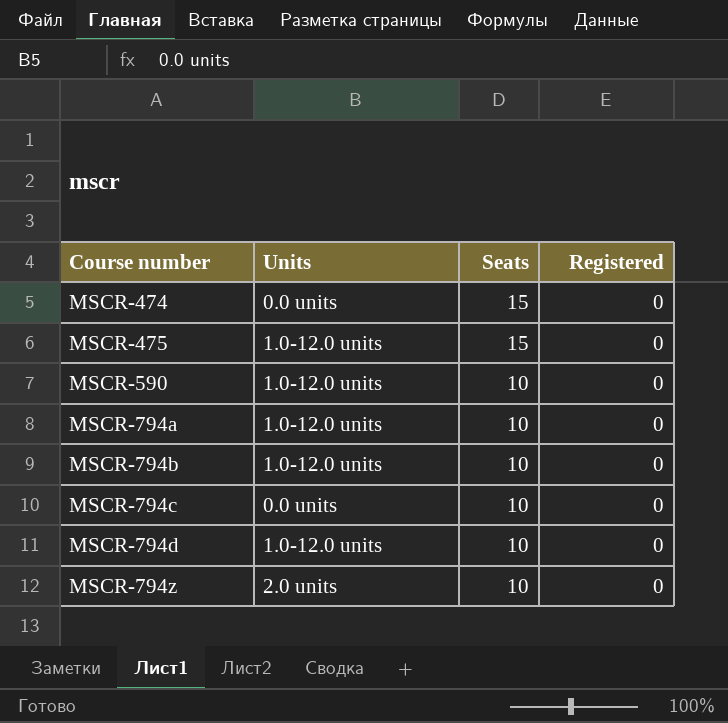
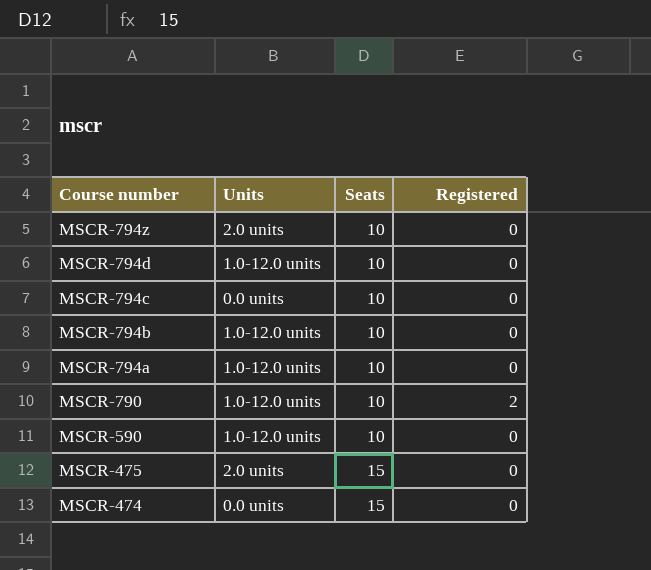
row order: Course number ascending -> Course number descending
row MSCR-790: none -> 1.0-12.0 units | 10 | 2
MSCR-475 | Units: 1.0-12.0 units -> 2.0 units

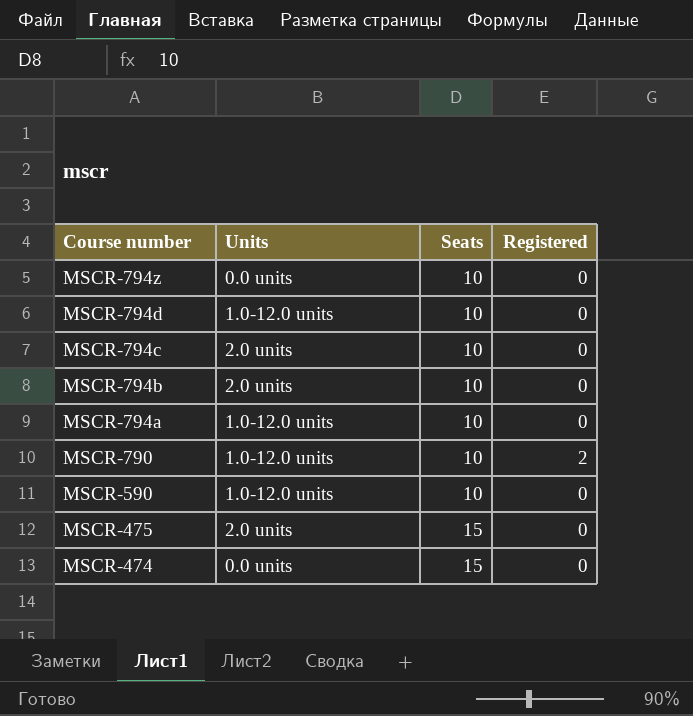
MSCR-794z | Units: 2.0 units -> 0.0 units
MSCR-794c | Units: 0.0 units -> 2.0 units
MSCR-794b | Units: 1.0-12.0 units -> 2.0 units

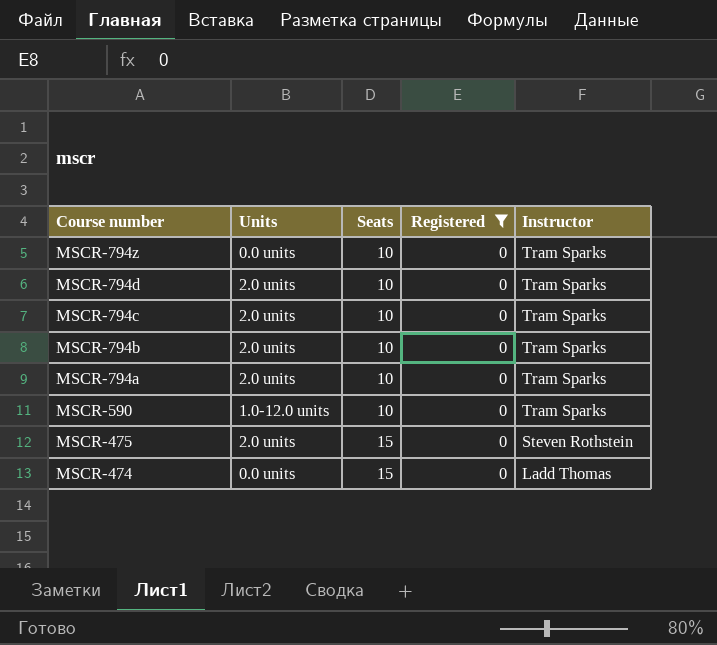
filter: none -> Registered = 0
column Instructor | position: none -> 5
MSCR-794d | Units: 1.0-12.0 units -> 2.0 units
MSCR-794a | Units: 1.0-12.0 units -> 2.0 units

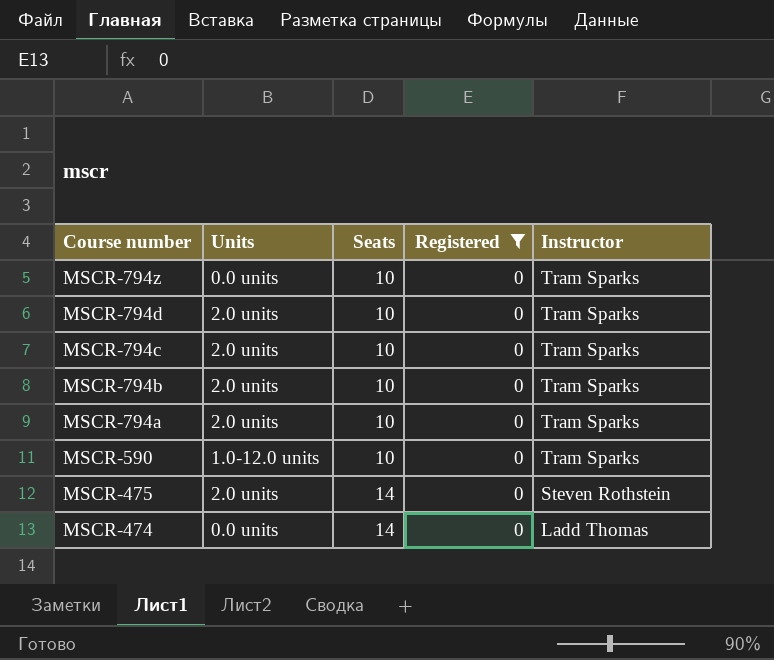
MSCR-475 | Seats: 15 -> 14
MSCR-474 | Seats: 15 -> 14

